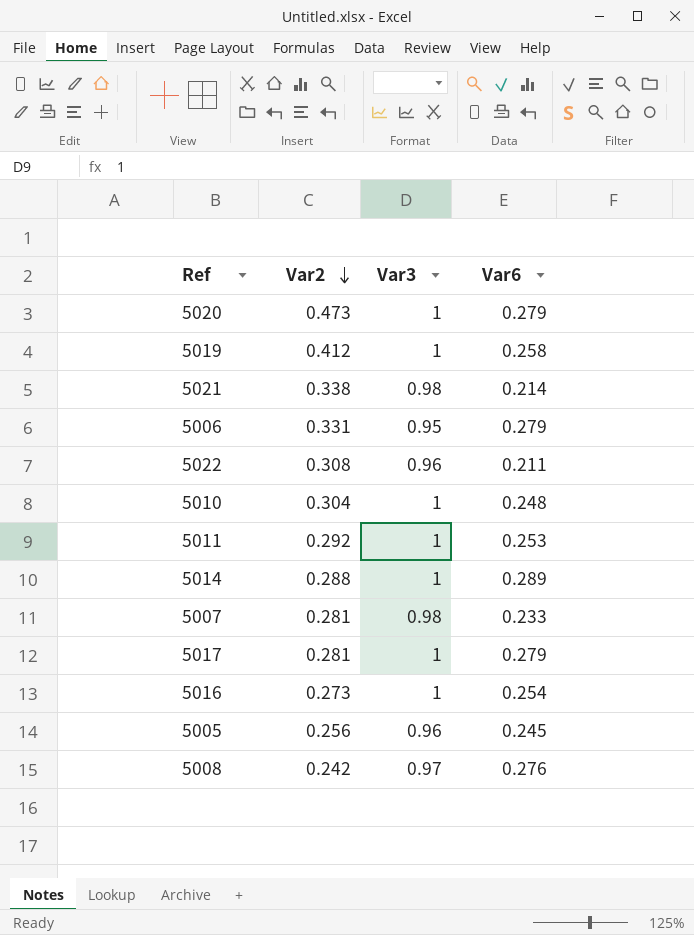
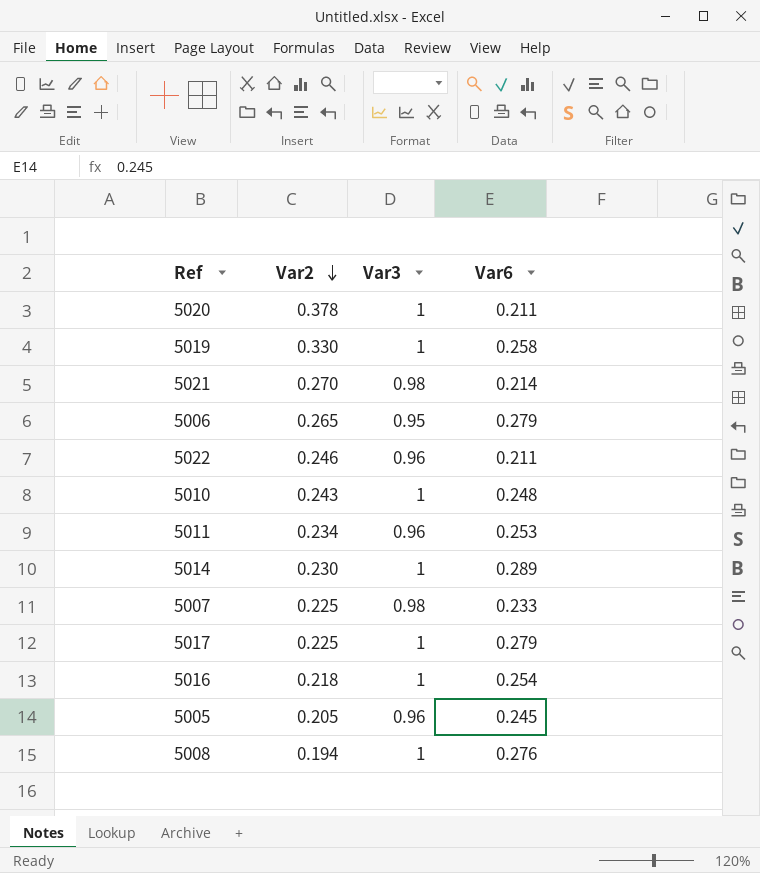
5020 | Var2: 0.473 -> 0.378
5020 | Var6: 0.279 -> 0.211
5019 | Var2: 0.412 -> 0.330
5021 | Var2: 0.338 -> 0.270
5006 | Var2: 0.331 -> 0.265
5022 | Var2: 0.308 -> 0.246
5010 | Var2: 0.304 -> 0.243
5011 | Var2: 0.292 -> 0.234
5011 | Var3: 1 -> 0.96
5014 | Var2: 0.288 -> 0.230
5007 | Var2: 0.281 -> 0.225
5017 | Var2: 0.281 -> 0.225
5016 | Var2: 0.273 -> 0.218
5005 | Var2: 0.256 -> 0.205
5008 | Var2: 0.242 -> 0.194
5008 | Var3: 0.97 -> 1

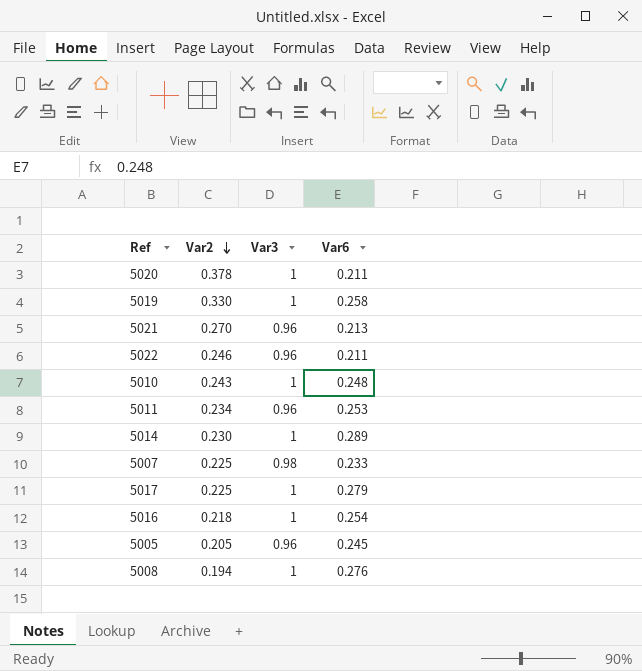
row 5006: 0.265 | 0.95 | 0.279 -> none
5021 | Var3: 0.98 -> 0.96
5021 | Var6: 0.214 -> 0.213

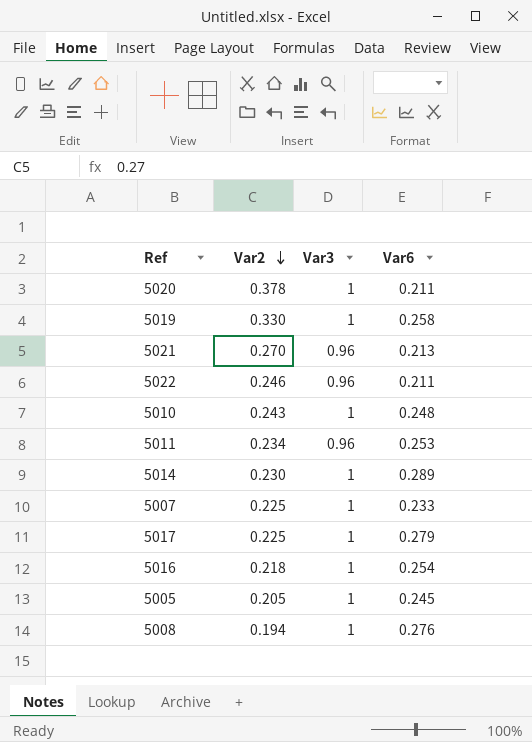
5007 | Var3: 0.98 -> 1
5005 | Var3: 0.96 -> 1

